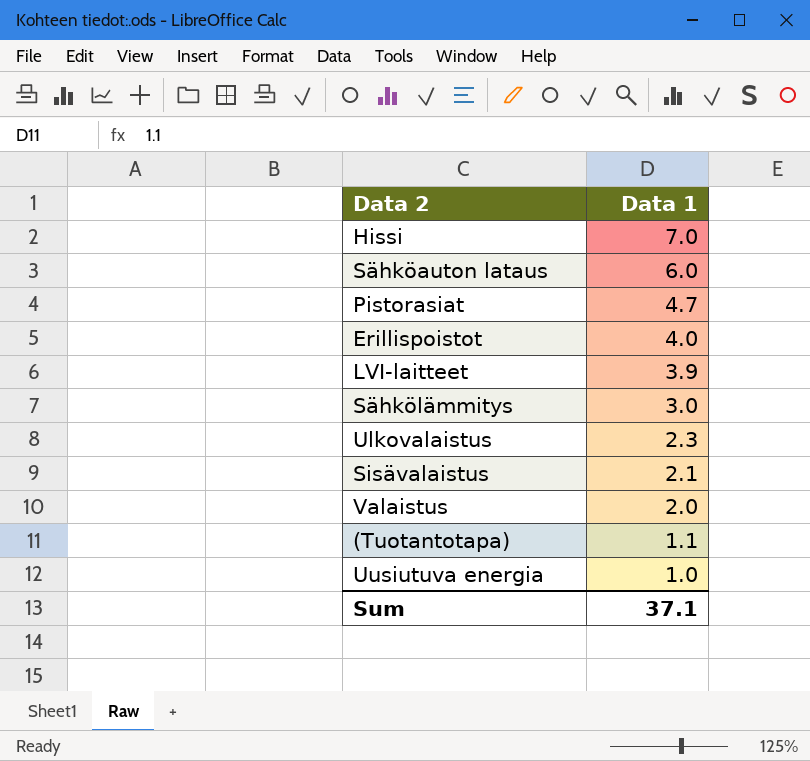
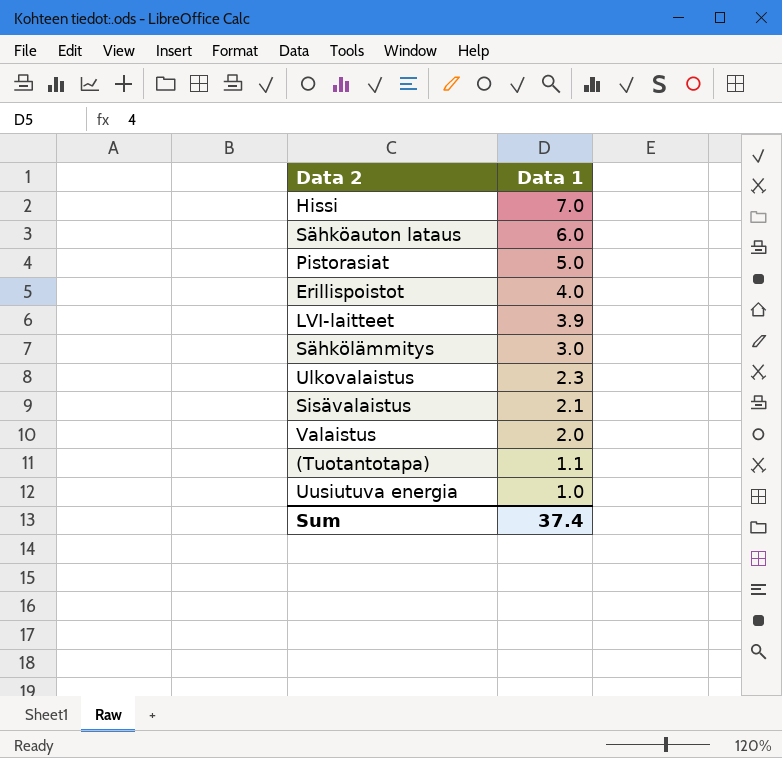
Pistorasiat | Data 1: 4.7 -> 5.0
Sum | Data 1: 37.1 -> 37.4

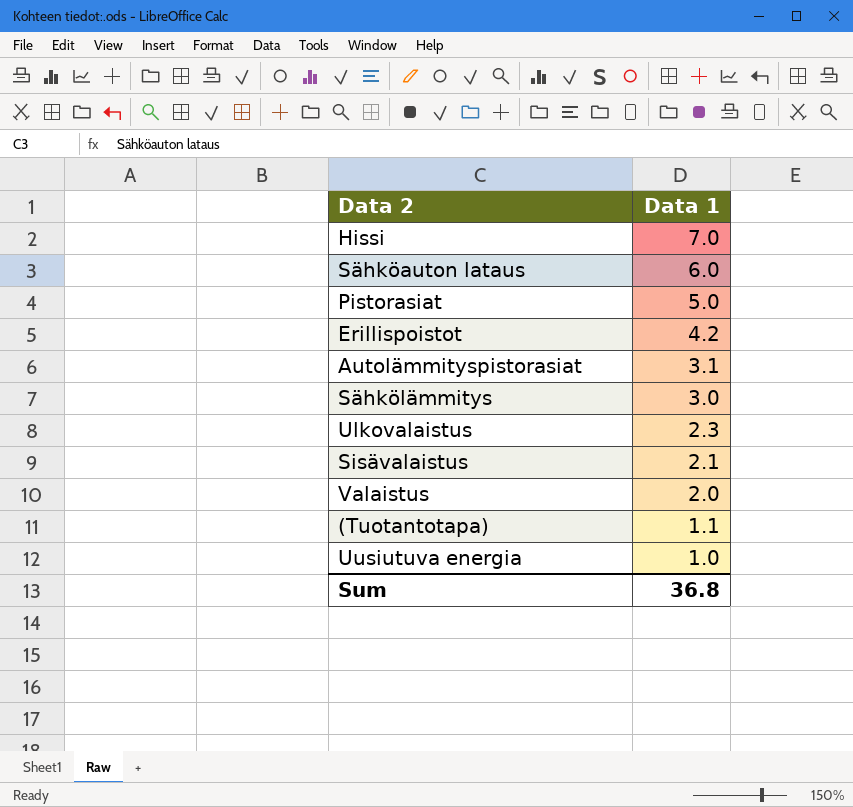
row LVI-laitteet: 3.9 -> none
Erillispoistot | Data 1: 4.0 -> 4.2
row Autolämmityspistorasiat: none -> 3.1
Sum | Data 1: 37.4 -> 36.8

